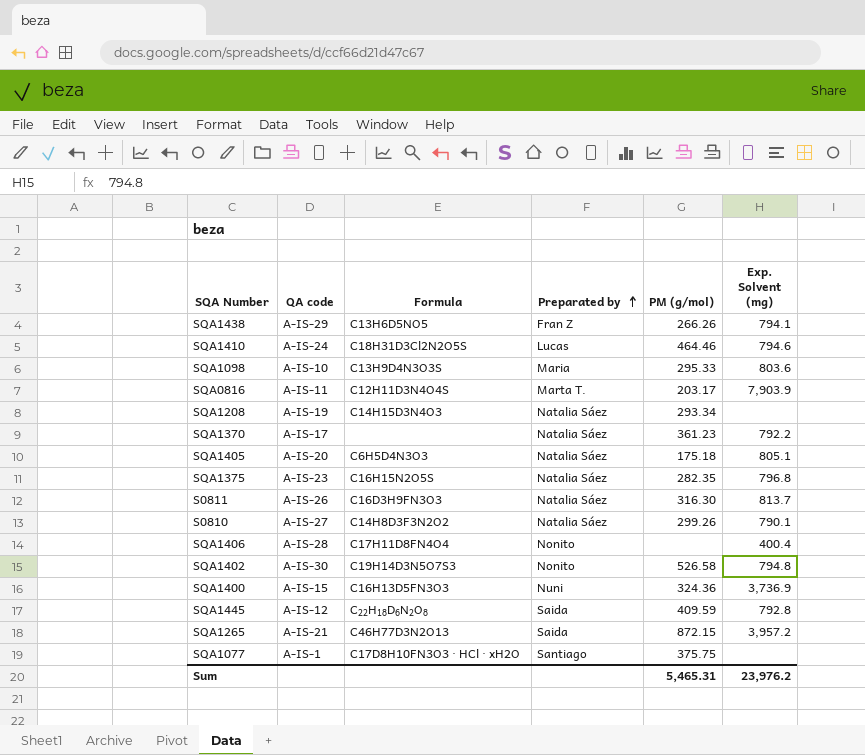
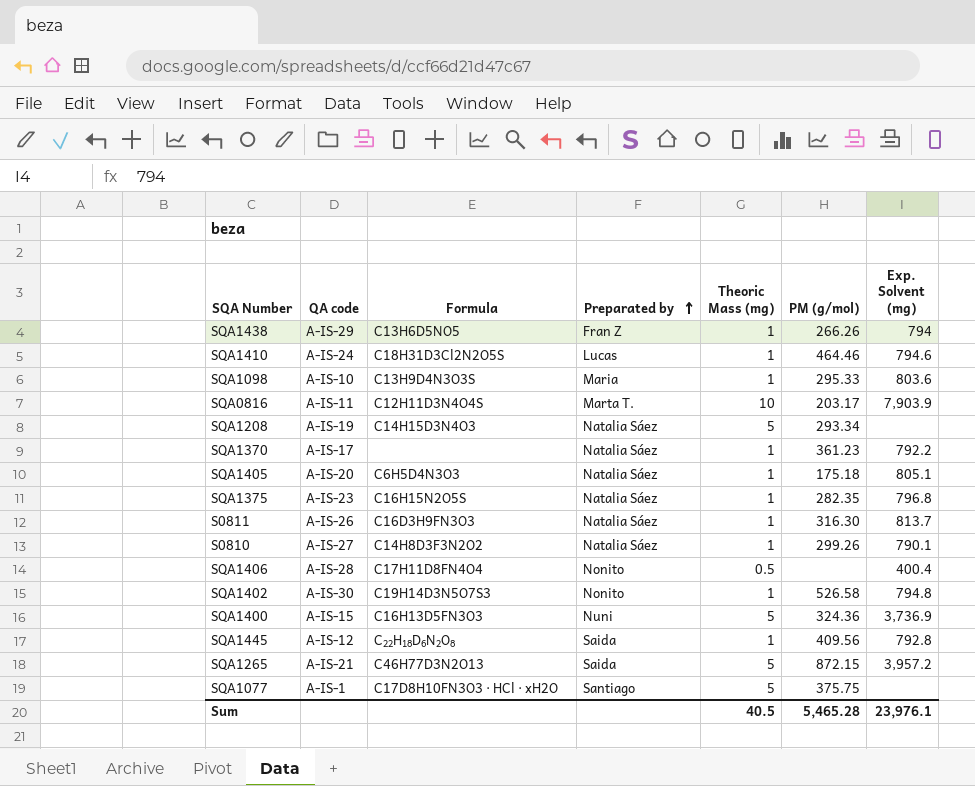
column Theoric Mass (mg) | position: none -> 5
SQA1438 | Exp. Solvent (mg): 794.1 -> 794
SQA1445 | PM (g/mol): 409.59 -> 409.56
Sum | PM (g/mol): 5,465.31 -> 5,465.28
Sum | Exp. Solvent (mg): 23,976.2 -> 23,976.1

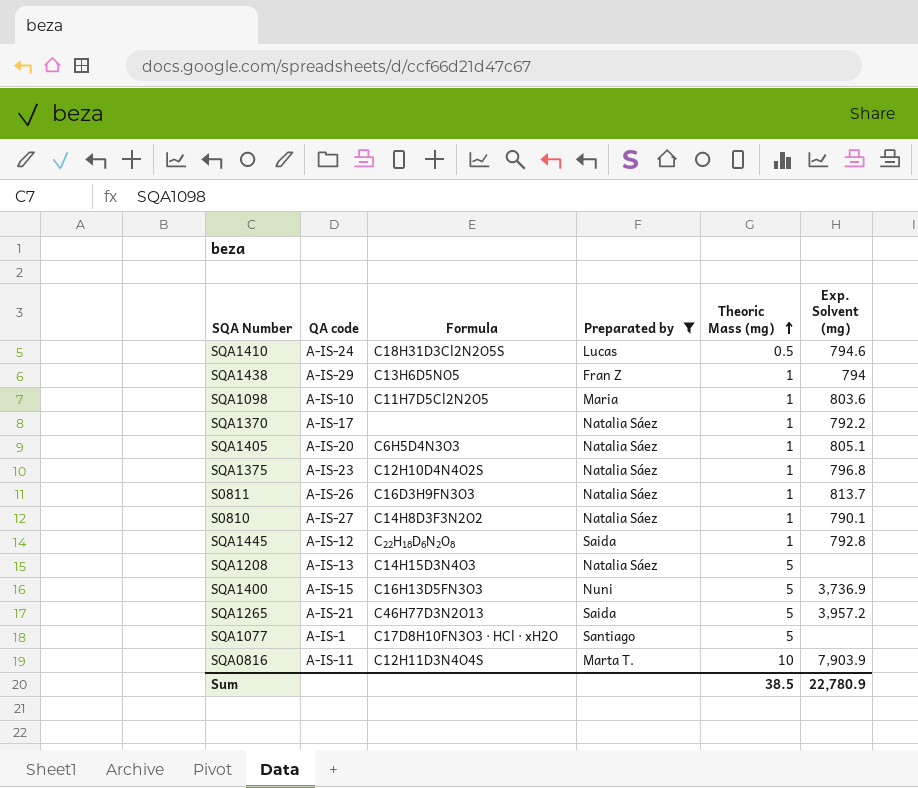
filter: none -> Preparated by != Nonito
row order: Preparated by ascending -> Theoric Mass (mg) ascending
column PM (g/mol) | position: 6 -> none
SQA1410 | Theoric Mass (mg): 1 -> 0.5
SQA1098 | Formula: C13H9D4N3O3S -> C11H7D5Cl2N2O5
SQA1375 | Formula: C16H15N2O5S -> C12H10D4N4O2S
SQA1208 | QA code: A-IS-19 -> A-IS-13
Sum | Theoric Mass (mg): 40.5 -> 38.5
Sum | Exp. Solvent (mg): 23,976.1 -> 22,780.9

